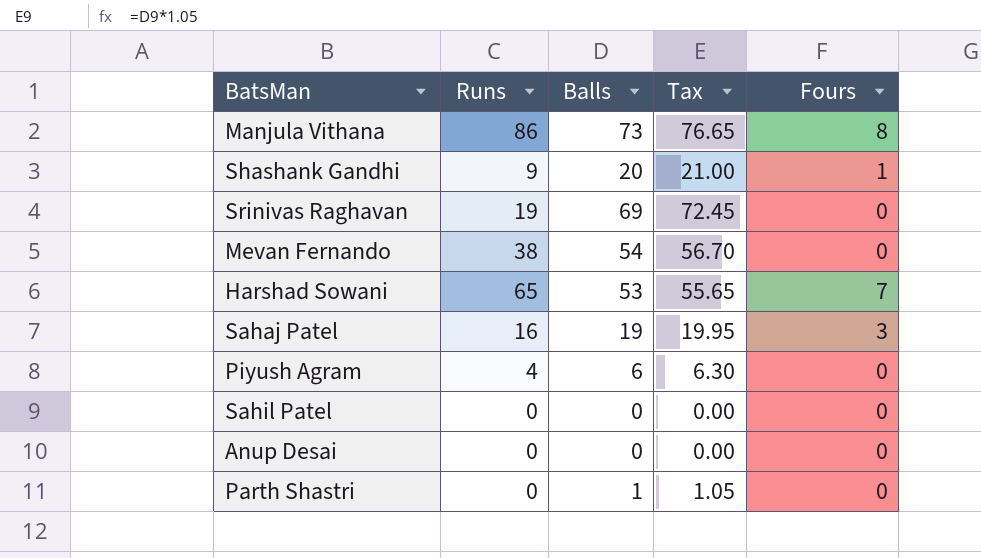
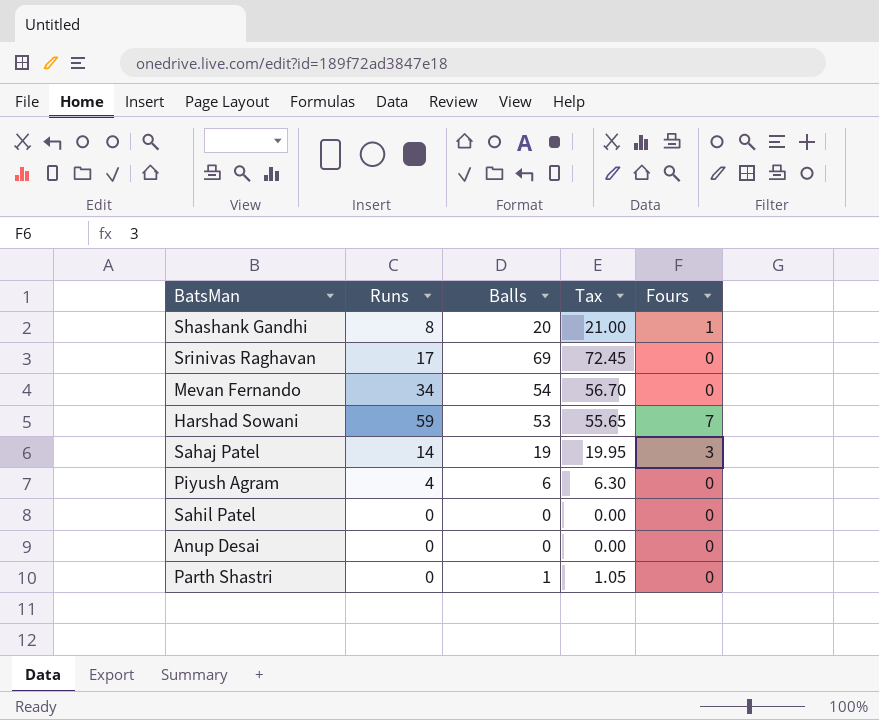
row Manjula Vithana: 86 | 73 | 76.65 | 8 -> none
Shashank Gandhi | Runs: 9 -> 8
Srinivas Raghavan | Runs: 19 -> 17
Mevan Fernando | Runs: 38 -> 34
Harshad Sowani | Runs: 65 -> 59
Sahaj Patel | Runs: 16 -> 14

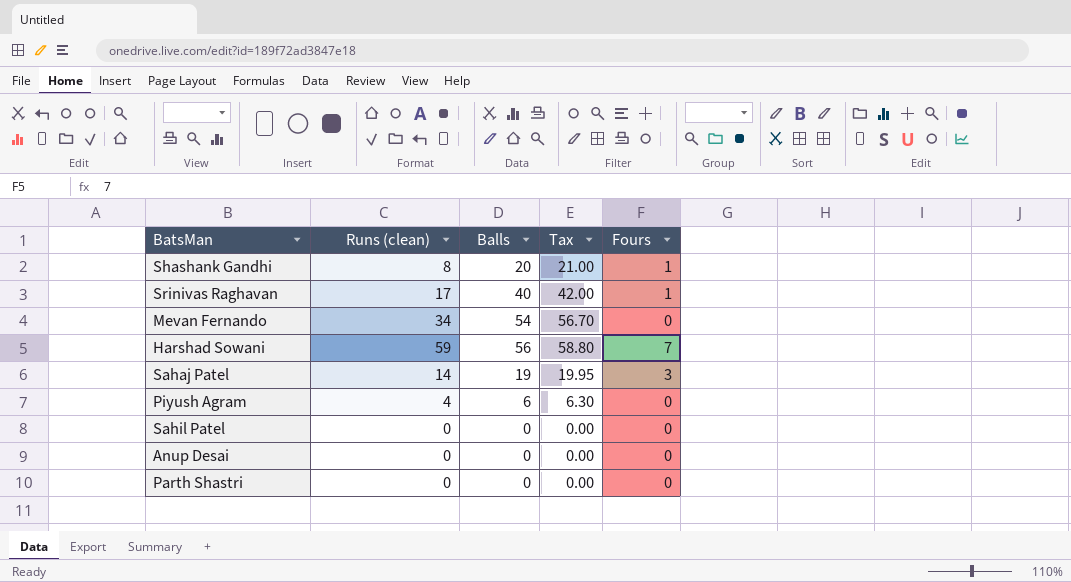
column name: Runs -> Runs (clean)
Srinivas Raghavan | Balls: 69 -> 40
Srinivas Raghavan | Tax: 72.45 -> 42.00
Srinivas Raghavan | Fours: 0 -> 1
Harshad Sowani | Balls: 53 -> 56
Harshad Sowani | Tax: 55.65 -> 58.80
Parth Shastri | Balls: 1 -> 0
Parth Shastri | Tax: 1.05 -> 0.00

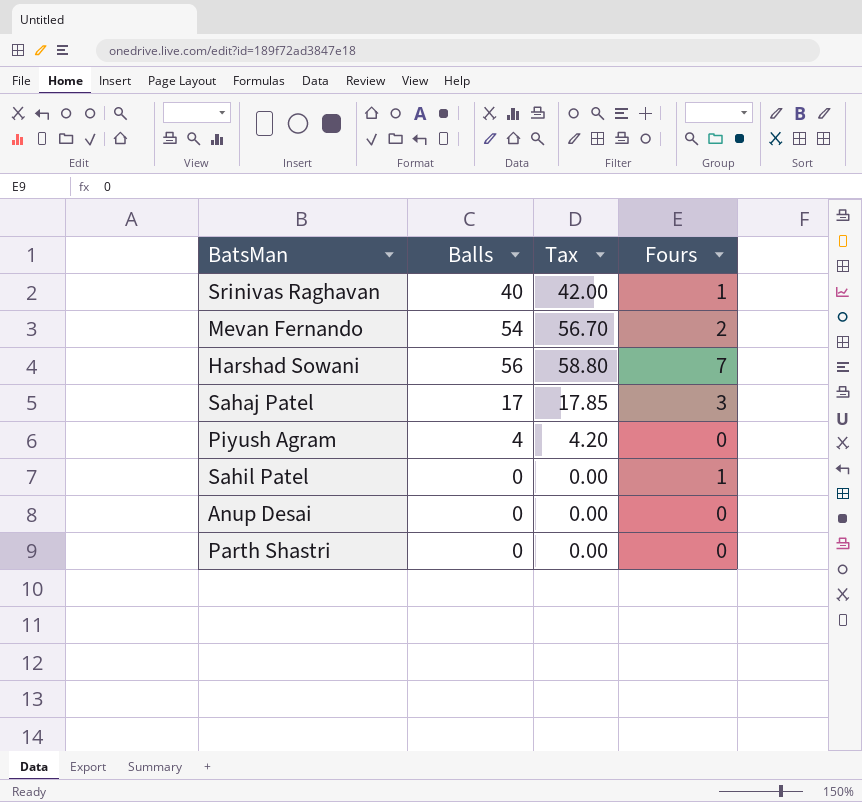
column Runs (clean) | position: 2 -> none
row Shashank Gandhi: 8 | 20 | 21.00 | 1 -> none
Mevan Fernando | Fours: 0 -> 2
Sahaj Patel | Balls: 19 -> 17
Sahaj Patel | Tax: 19.95 -> 17.85
Piyush Agram | Balls: 6 -> 4
Piyush Agram | Tax: 6.30 -> 4.20
Sahil Patel | Fours: 0 -> 1

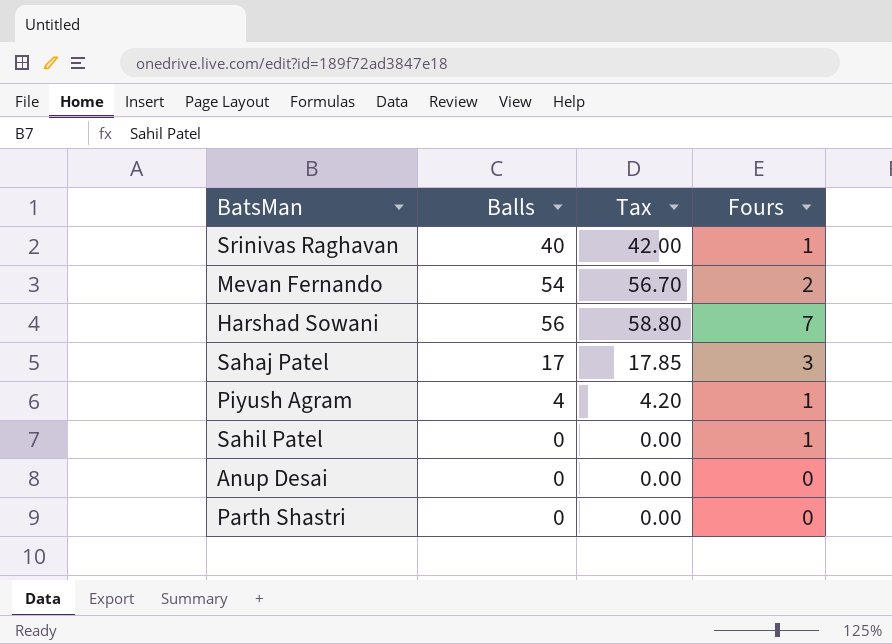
Piyush Agram | Fours: 0 -> 1

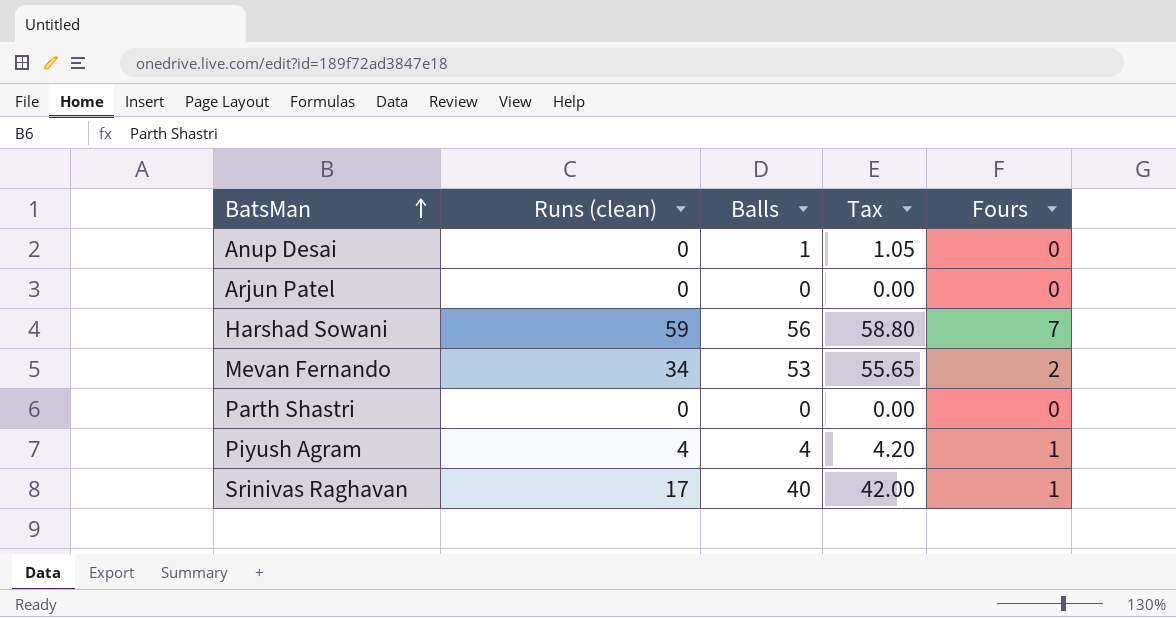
row order: none -> BatsMan ascending
column Runs (clean) | position: none -> 2
row Sahaj Patel: 17 | 17.85 | 3 -> none
row Sahil Patel: 0 | 0.00 | 1 -> none
Anup Desai | Balls: 0 -> 1
Anup Desai | Tax: 0.00 -> 1.05
row Arjun Patel: none -> 0 | 0 | 0.00 | 0
Mevan Fernando | Balls: 54 -> 53
Mevan Fernando | Tax: 56.70 -> 55.65

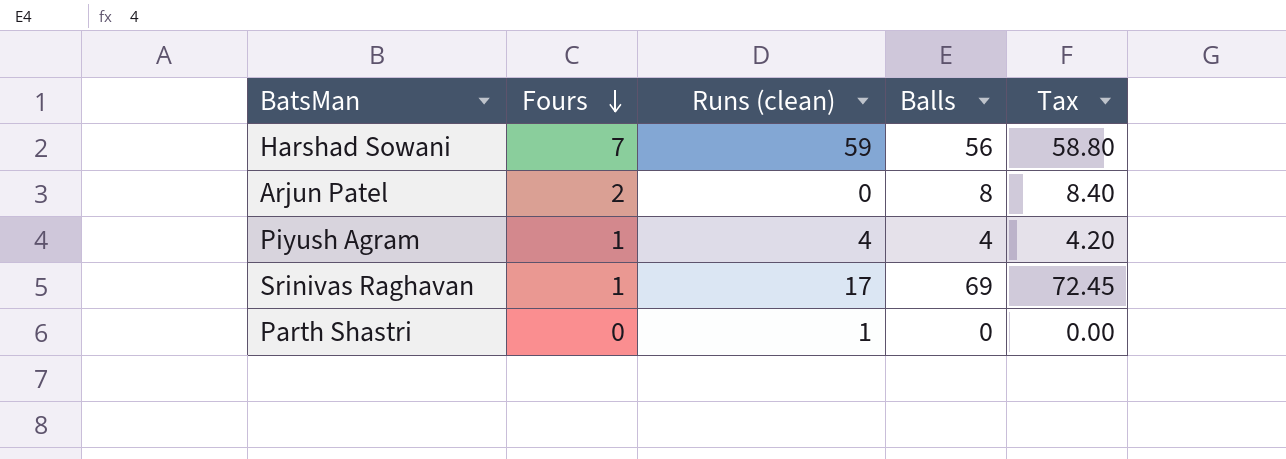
row order: BatsMan ascending -> Fours descending
column Fours | position: 5 -> 2
row Anup Desai: 0 | 1 | 1.05 | 0 -> none
row Mevan Fernando: 34 | 53 | 55.65 | 2 -> none
Arjun Patel | Fours: 0 -> 2
Arjun Patel | Balls: 0 -> 8
Arjun Patel | Tax: 0.00 -> 8.40
Srinivas Raghavan | Balls: 40 -> 69
Srinivas Raghavan | Tax: 42.00 -> 72.45
Parth Shastri | Runs (clean): 0 -> 1

